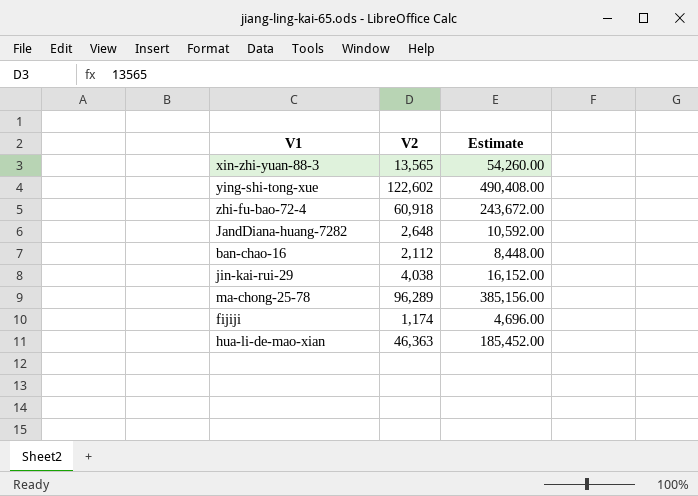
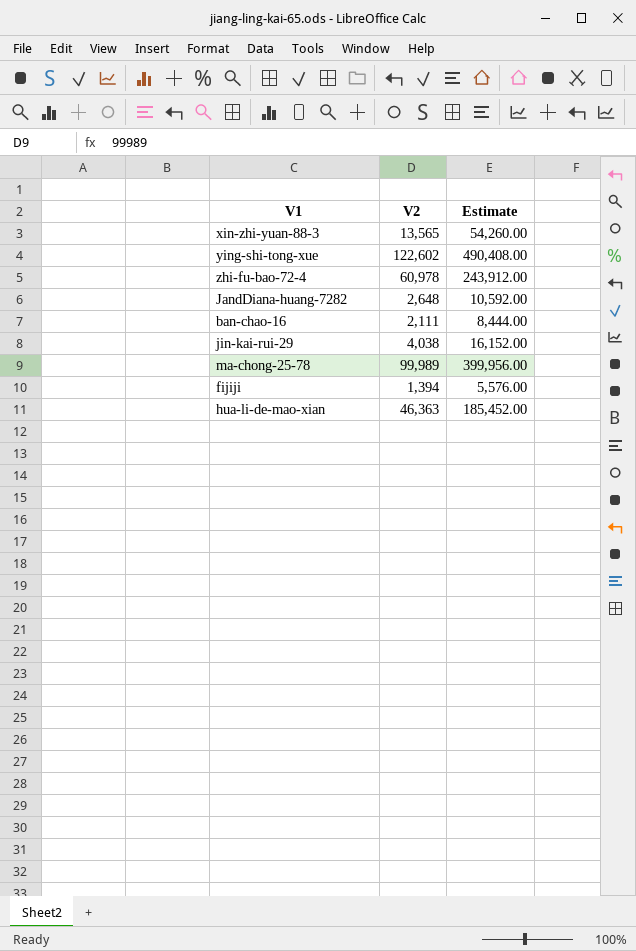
zhi-fu-bao-72-4 | V2: 60,918 -> 60,978
zhi-fu-bao-72-4 | Estimate: 243,672.00 -> 243,912.00
ban-chao-16 | V2: 2,112 -> 2,111
ban-chao-16 | Estimate: 8,448.00 -> 8,444.00
ma-chong-25-78 | V2: 96,289 -> 99,989
ma-chong-25-78 | Estimate: 385,156.00 -> 399,956.00
fijiji | V2: 1,174 -> 1,394
fijiji | Estimate: 4,696.00 -> 5,576.00

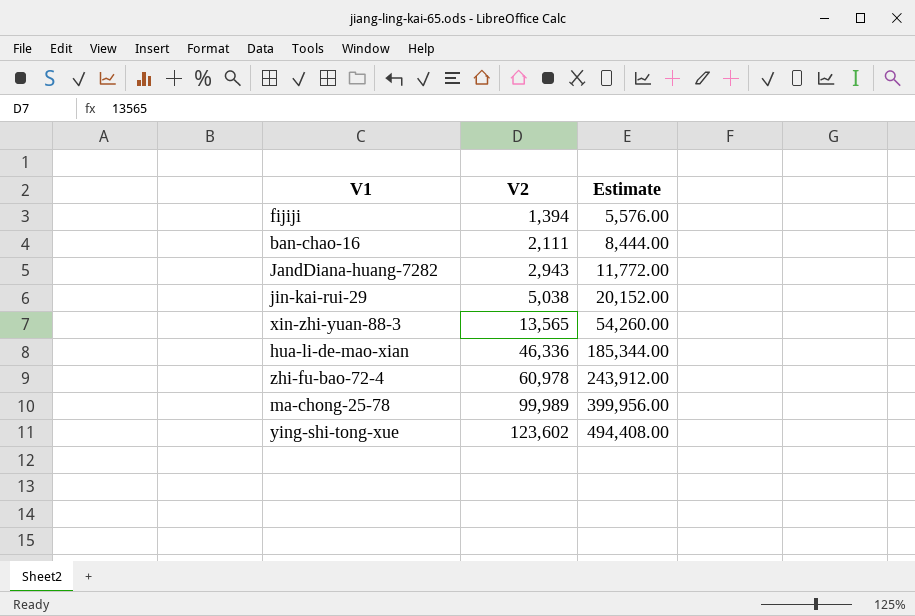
row order: none -> V2 ascending
JandDiana-huang-7282 | V2: 2,648 -> 2,943
JandDiana-huang-7282 | Estimate: 10,592.00 -> 11,772.00
jin-kai-rui-29 | V2: 4,038 -> 5,038
jin-kai-rui-29 | Estimate: 16,152.00 -> 20,152.00
hua-li-de-mao-xian | V2: 46,363 -> 46,336
hua-li-de-mao-xian | Estimate: 185,452.00 -> 185,344.00
ying-shi-tong-xue | V2: 122,602 -> 123,602
ying-shi-tong-xue | Estimate: 490,408.00 -> 494,408.00

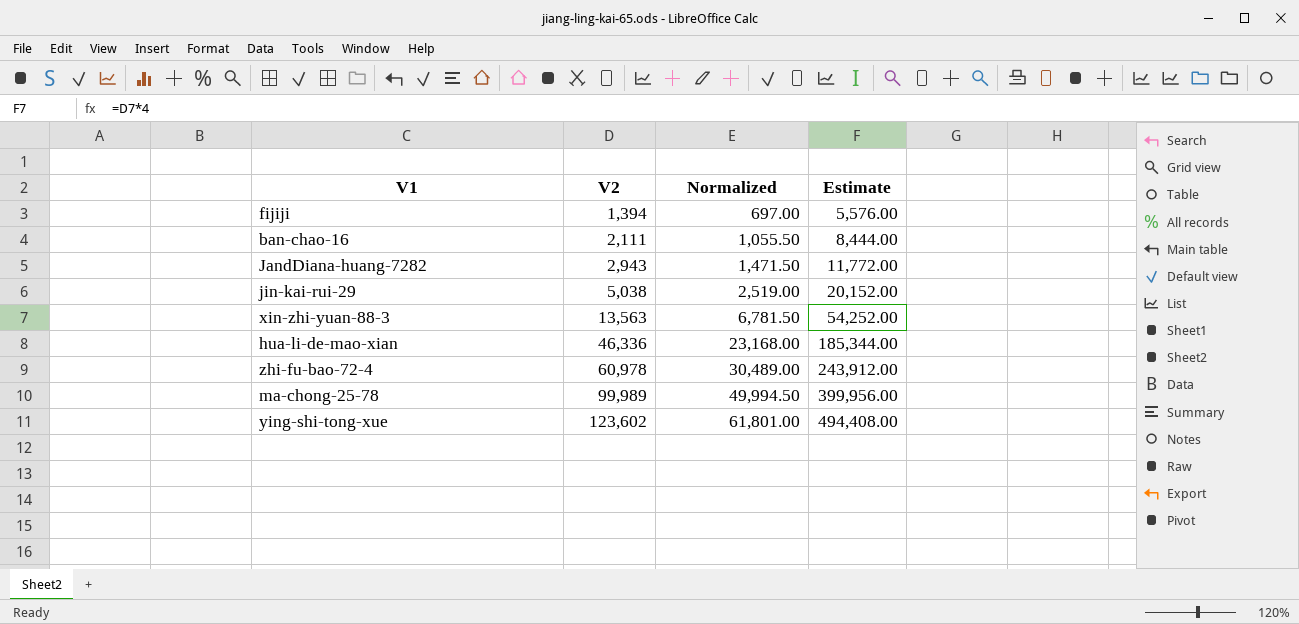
column Normalized | formula: none -> [V2] * 0.5
xin-zhi-yuan-88-3 | V2: 13,565 -> 13,563
xin-zhi-yuan-88-3 | Estimate: 54,260.00 -> 54,252.00

